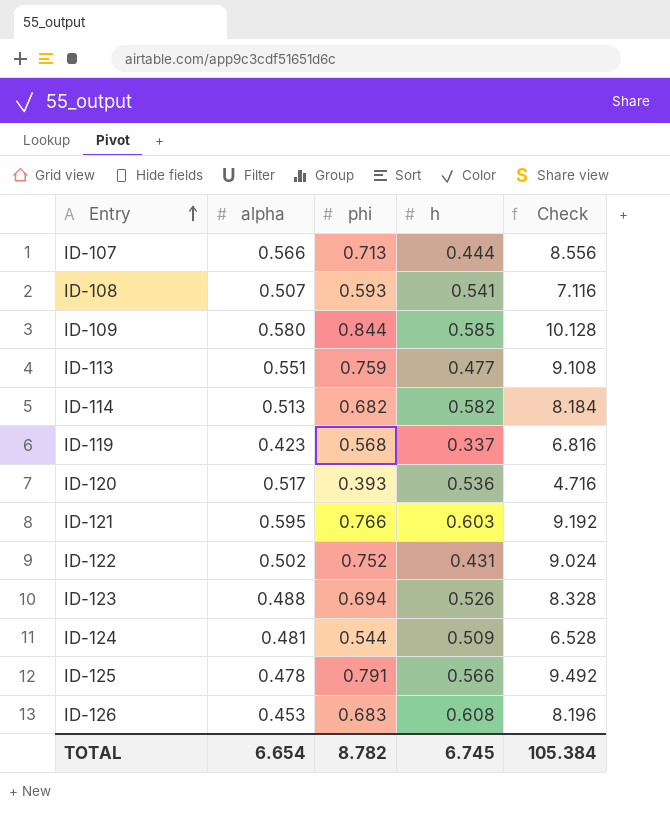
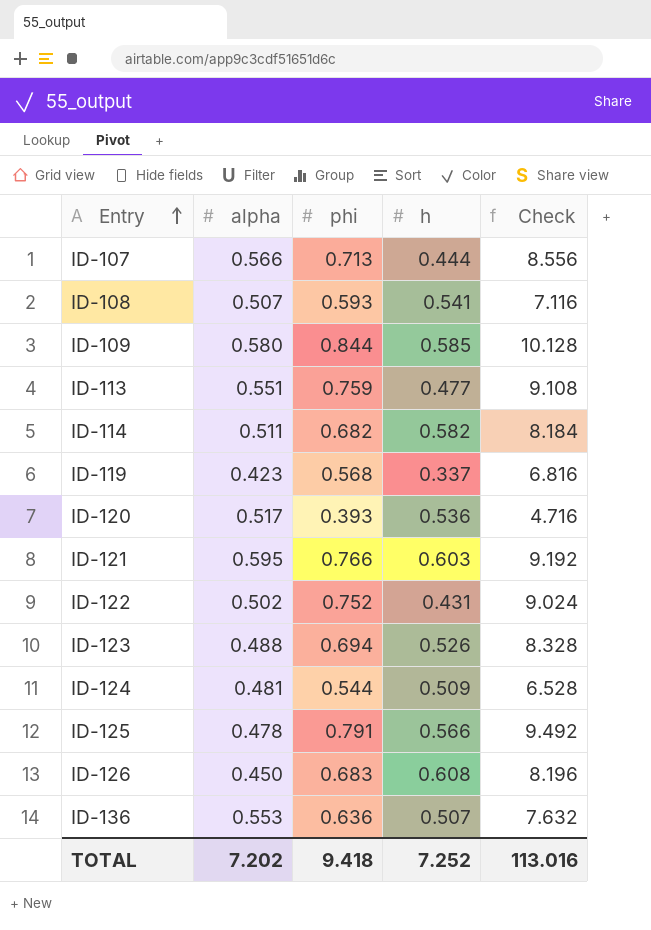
ID-114 | alpha: 0.513 -> 0.511
ID-126 | alpha: 0.453 -> 0.450
row ID-136: none -> 0.553 | 0.636 | 0.507 | 7.632
TOTAL | alpha: 6.654 -> 7.202
TOTAL | phi: 8.782 -> 9.418
TOTAL | h: 6.745 -> 7.252
TOTAL | Check: 105.384 -> 113.016

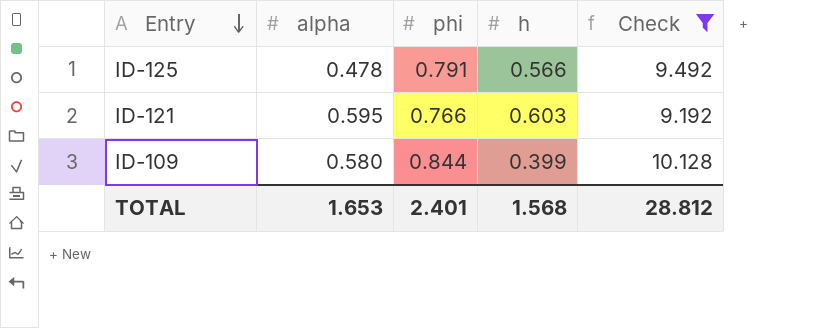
filter: none -> Check >= 9.192
row order: Entry ascending -> Entry descending
ID-109 | h: 0.585 -> 0.399
TOTAL | alpha: 7.202 -> 1.653
TOTAL | phi: 9.418 -> 2.401
TOTAL | h: 7.252 -> 1.568
TOTAL | Check: 113.016 -> 28.812

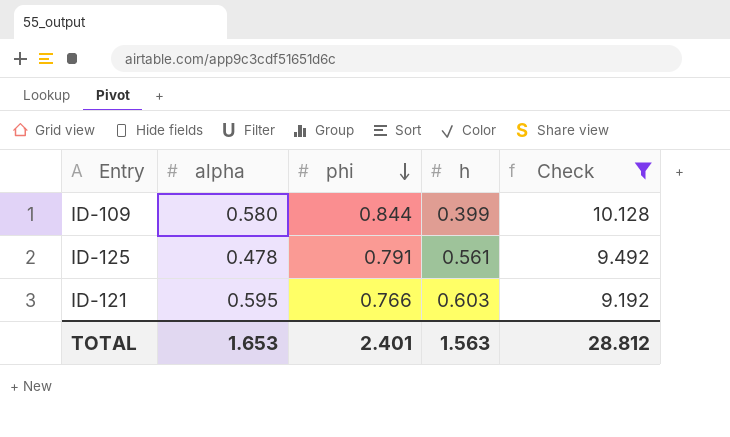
row order: Entry descending -> phi descending
ID-125 | h: 0.566 -> 0.561
TOTAL | h: 1.568 -> 1.563

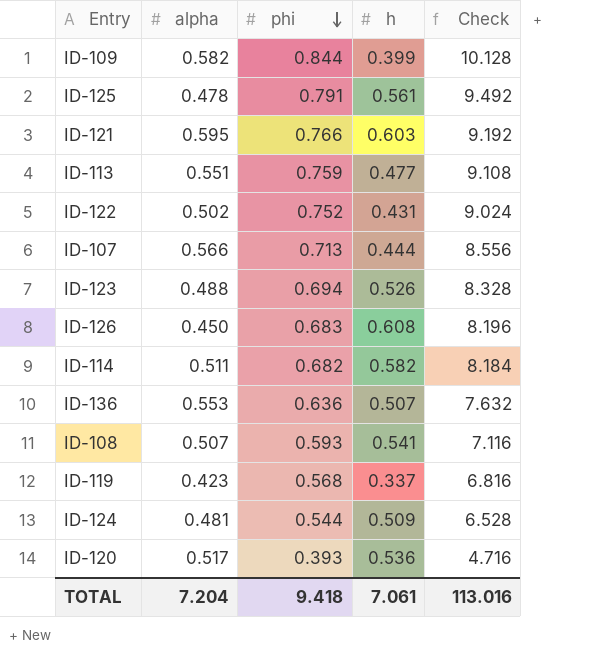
filter: Check >= 9.192 -> none
ID-109 | alpha: 0.580 -> 0.582
TOTAL | alpha: 1.653 -> 7.204
TOTAL | phi: 2.401 -> 9.418
TOTAL | h: 1.563 -> 7.061
TOTAL | Check: 28.812 -> 113.016

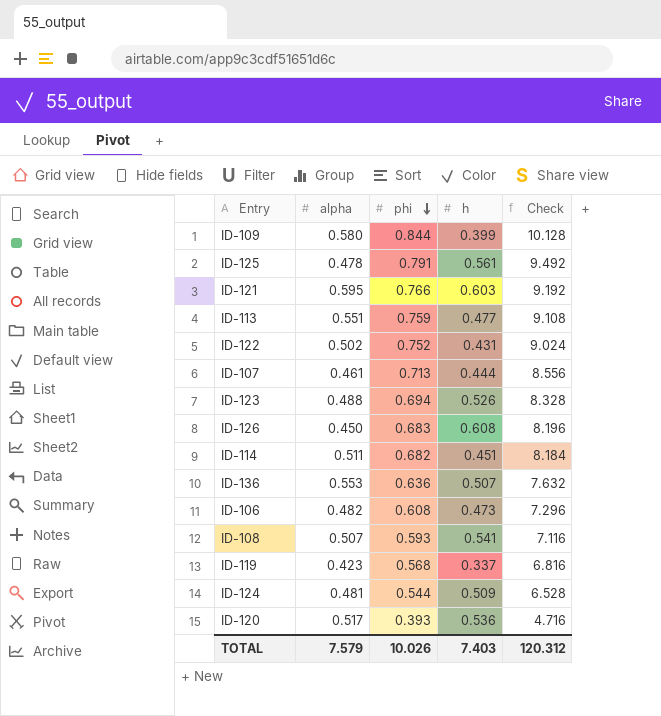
ID-109 | alpha: 0.582 -> 0.580
ID-107 | alpha: 0.566 -> 0.461
ID-114 | h: 0.582 -> 0.451
row ID-106: none -> 0.482 | 0.608 | 0.473 | 7.296
TOTAL | alpha: 7.204 -> 7.579
TOTAL | phi: 9.418 -> 10.026
TOTAL | h: 7.061 -> 7.403
TOTAL | Check: 113.016 -> 120.312

